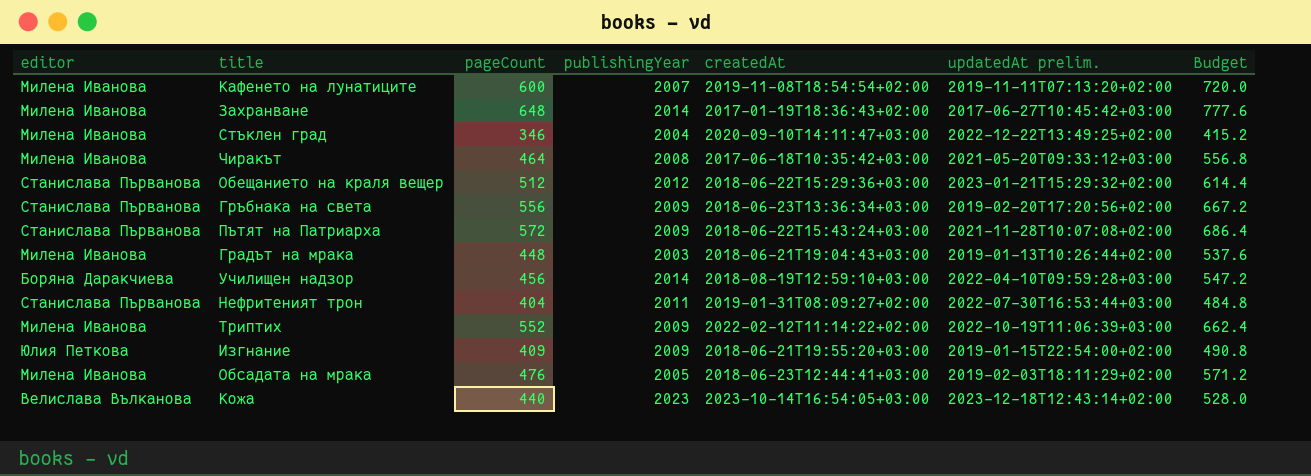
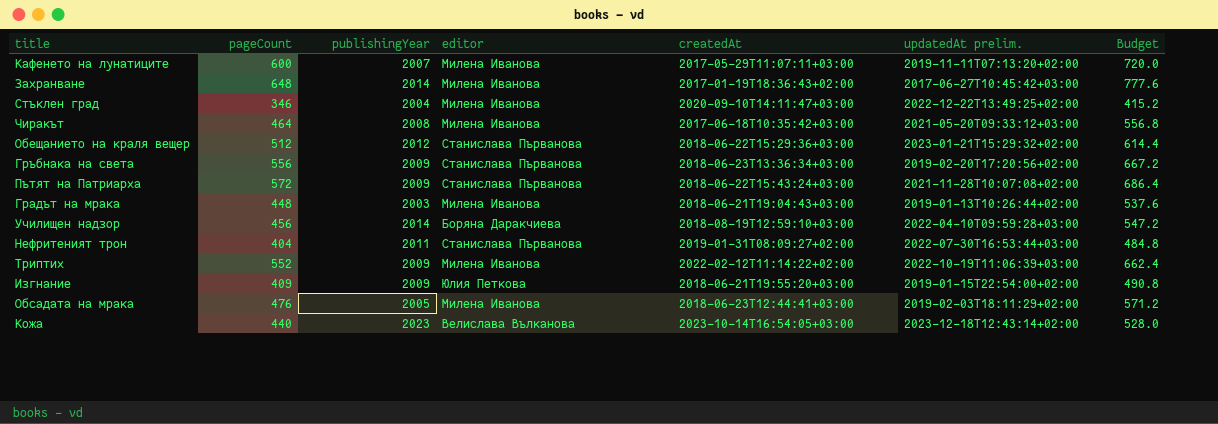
column editor | position: 1 -> 4
Кафенето на лунатиците | createdAt: 2019-11-08T18:54:54+02:00 -> 2017-05-29T11:07:11+03:00

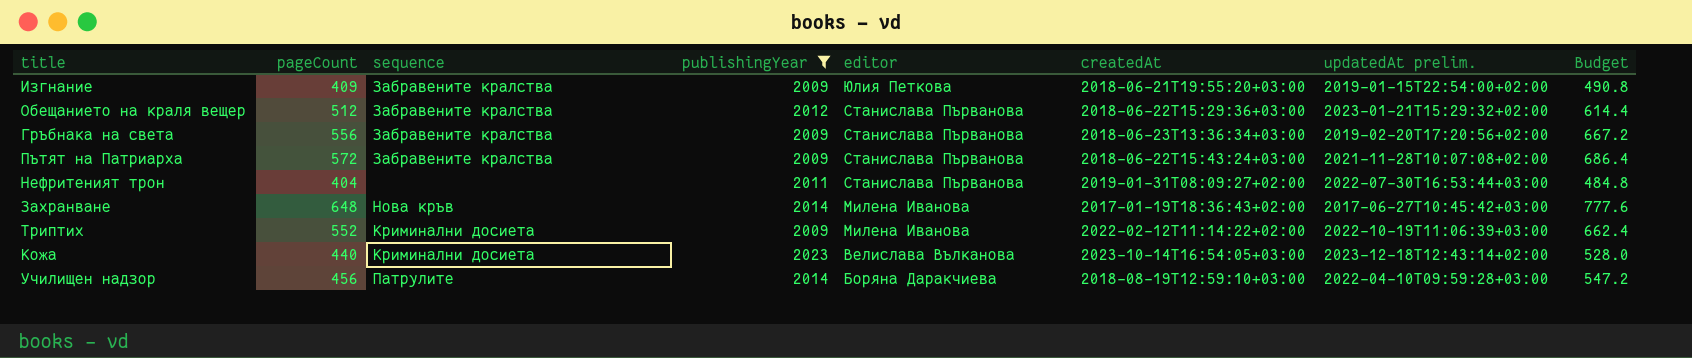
filter: none -> publishingYear >= 2009
row order: none -> editor descending
column sequence | position: none -> 3

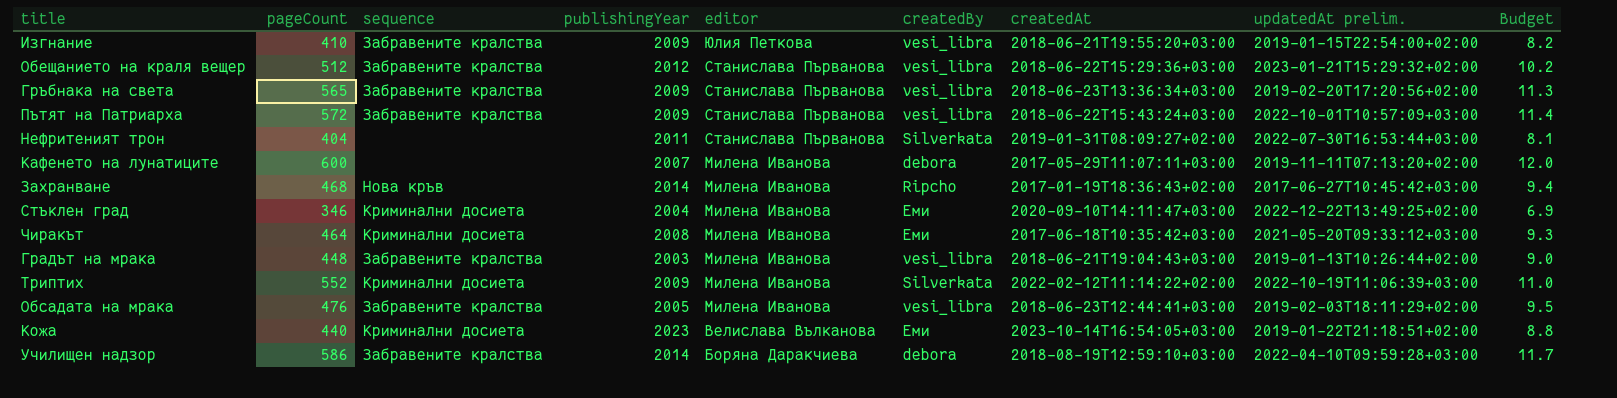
filter: publishingYear >= 2009 -> none
column createdBy | position: none -> 6
column Budget | formula: [pageCount] * 1.2 -> [pageCount] * 0.02
Изгнание | pageCount: 409 -> 410
Гръбнака на света | pageCount: 556 -> 565
Пътят на Патриарха | updatedAt prelim.: 2021-11-28T10:07:08+02:00 -> 2022-10-01T10:57:09+03:00
Захранване | pageCount: 648 -> 468
Кожа | updatedAt prelim.: 2023-12-18T12:43:14+02:00 -> 2019-01-22T21:18:51+02:00
Училищен надзор | pageCount: 456 -> 586
Училищен надзор | sequence: Патрулите -> Забравените кралства

